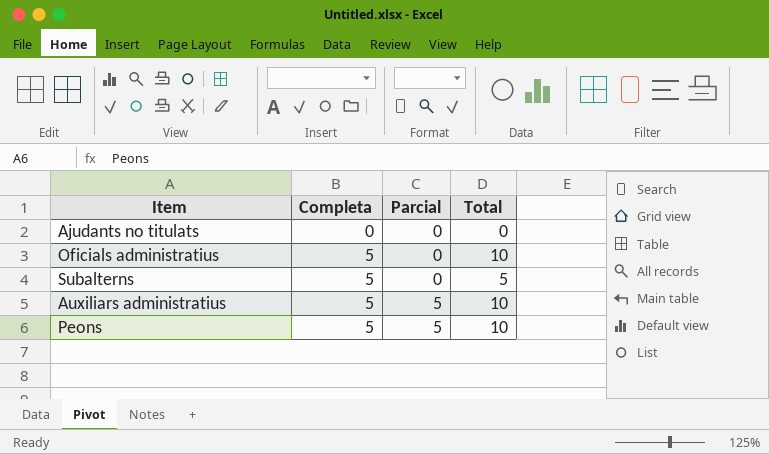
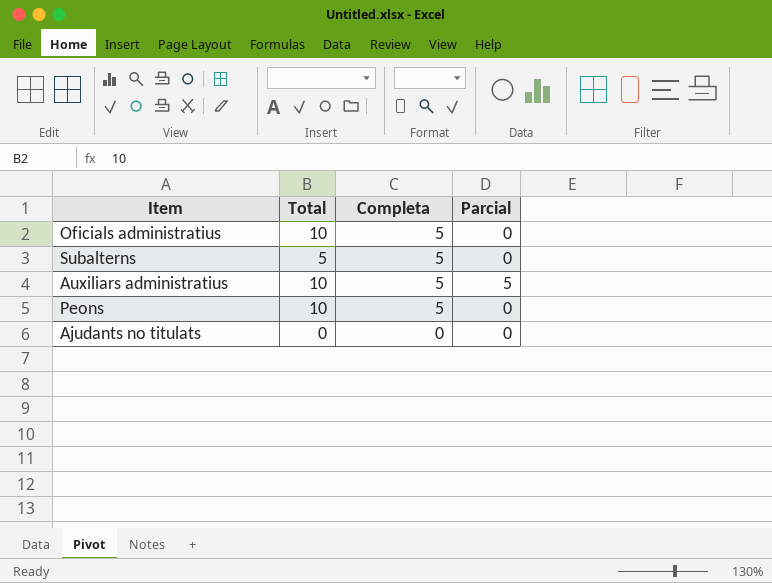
row order: Completa ascending -> Completa descending
column Total | position: 4 -> 2
Peons | Parcial: 5 -> 0

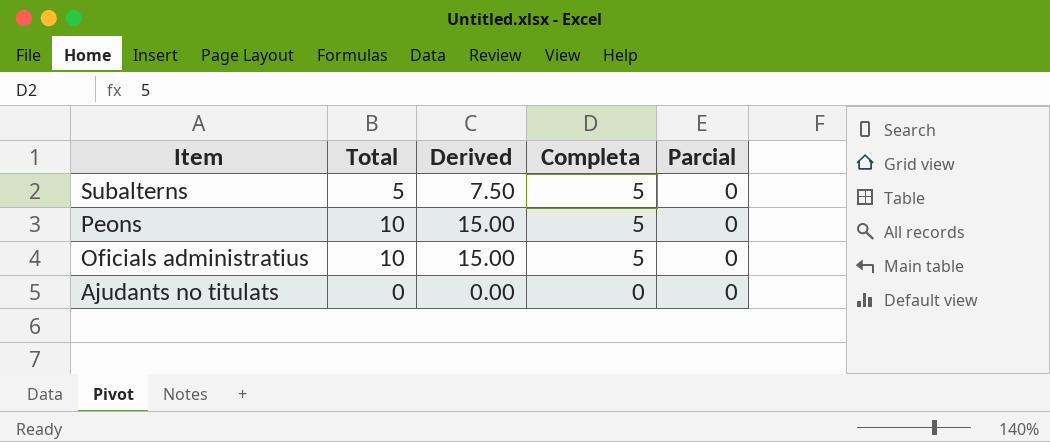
row order: Completa descending -> Item descending
column Derived | formula: none -> [Total] * 1.5
row Auxiliars administratius: 10 | 5 | 5 -> none

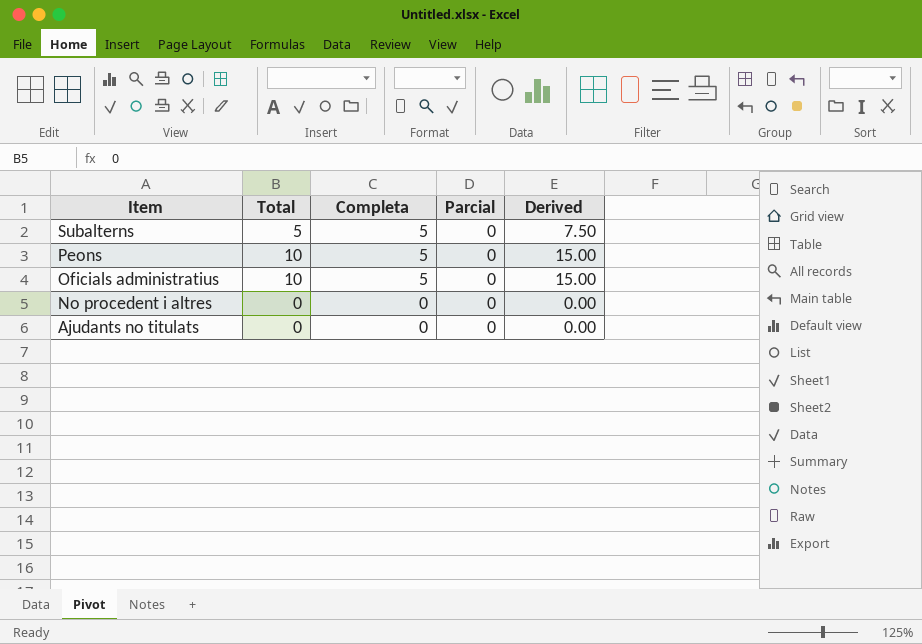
column Derived | position: 3 -> 5
row No procedent i altres: none -> 0 | 0 | 0 | 0.00

